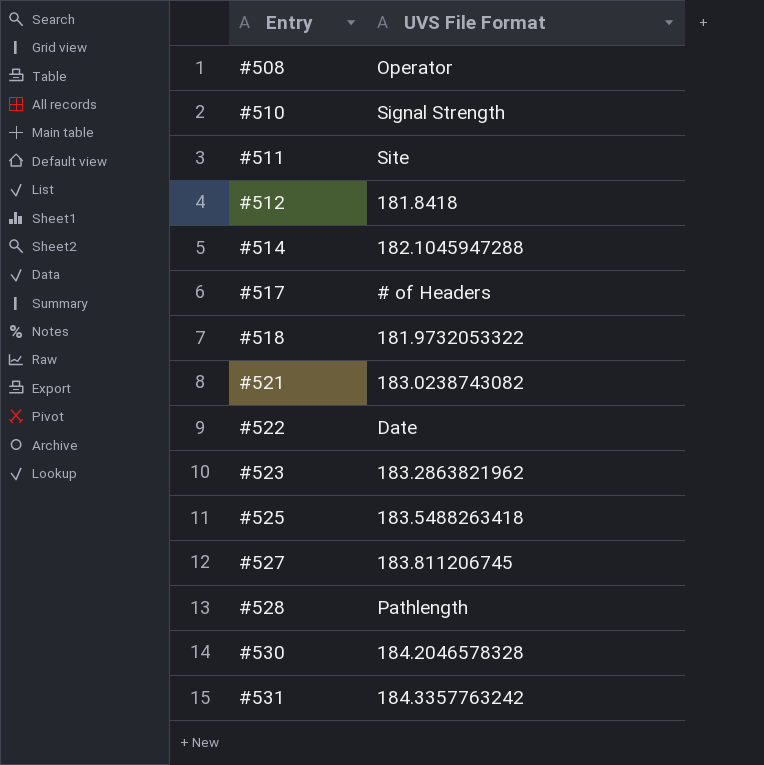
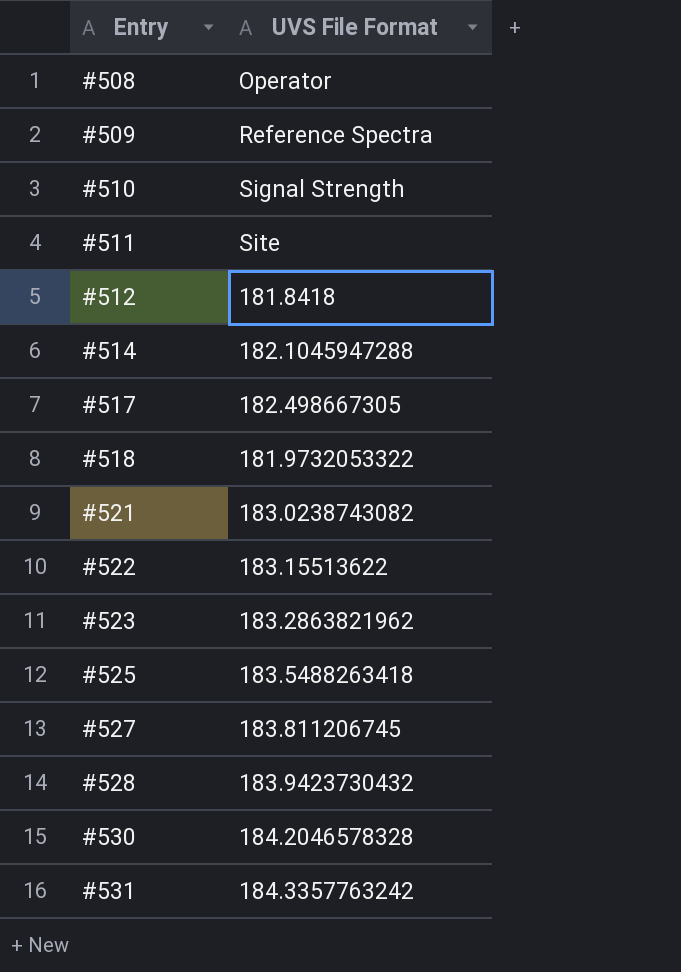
row #509: none -> Reference Spectra
#517 | UVS File Format: # of Headers -> 182.498667305
#522 | UVS File Format: Date -> 183.15513622
#528 | UVS File Format: Pathlength -> 183.9423730432

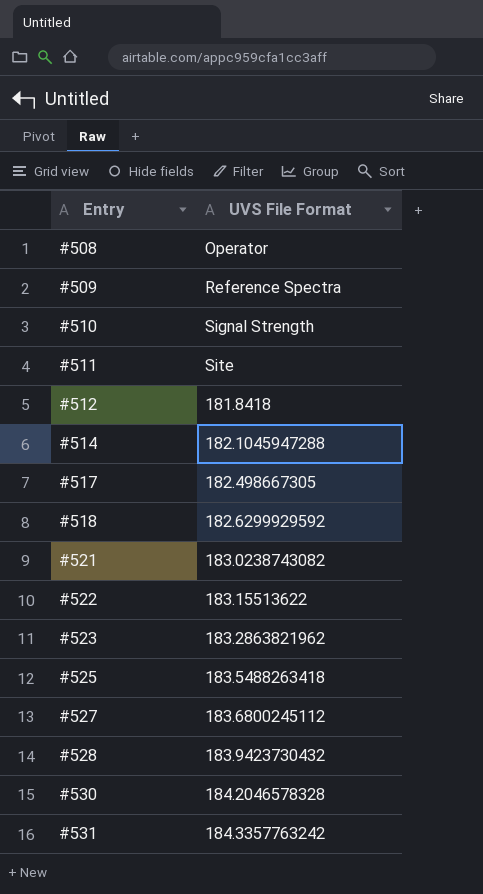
#518 | UVS File Format: 181.9732053322 -> 182.6299929592
#527 | UVS File Format: 183.811206745 -> 183.6800245112

